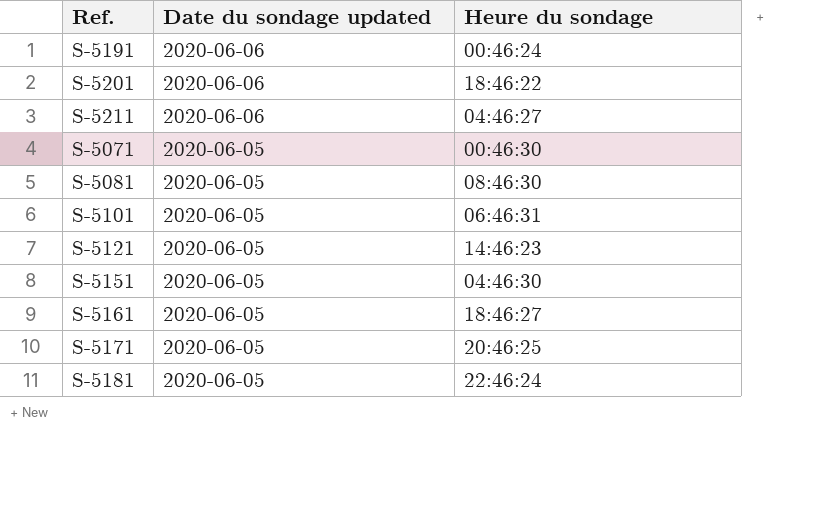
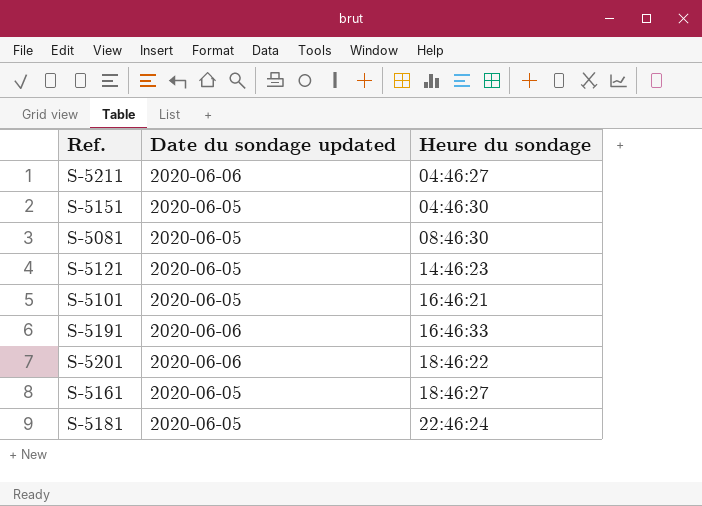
row order: Date du sondage updated descending -> Heure du sondage ascending
row S-5071: 2020-06-05 | 00:46:30 -> none
row S-5171: 2020-06-05 | 20:46:25 -> none
S-5101 | Heure du sondage: 06:46:31 -> 16:46:21
S-5191 | Heure du sondage: 00:46:24 -> 16:46:33

